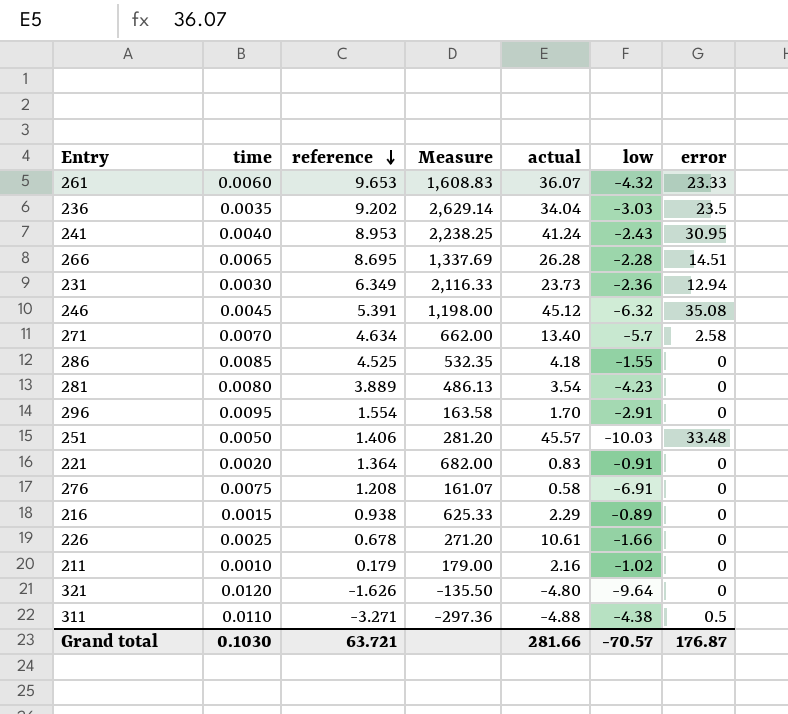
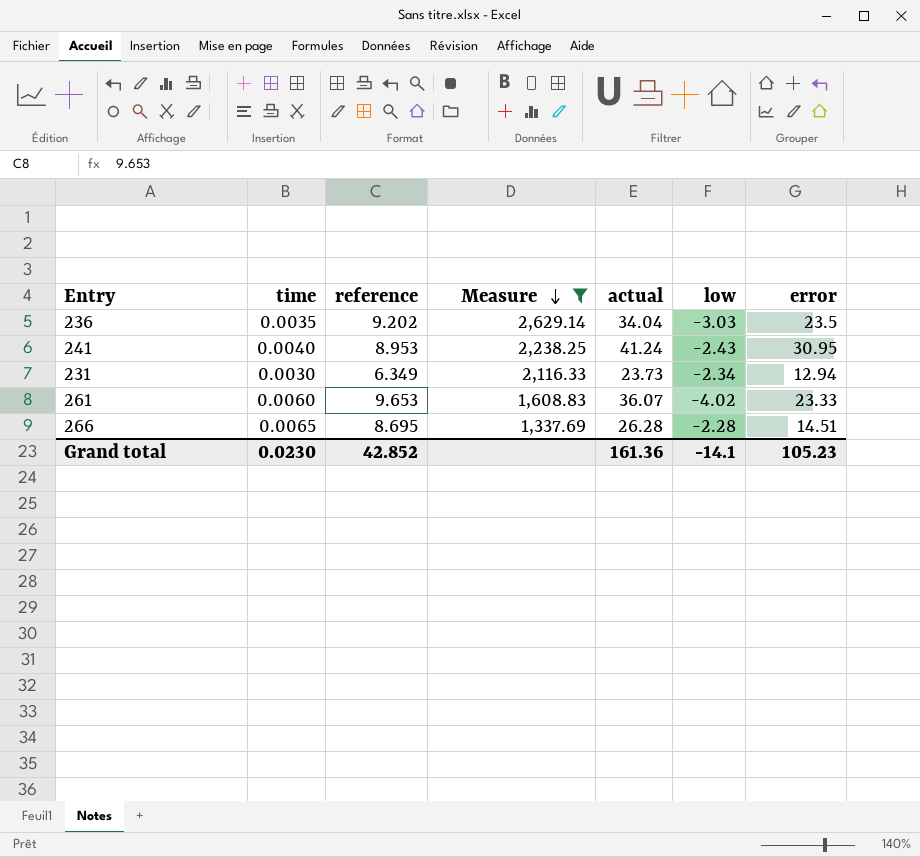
filter: none -> Measure >= 1,337.69
row order: reference descending -> Measure descending
231 | low: -2.36 -> -2.34
261 | low: -4.32 -> -4.02
Grand total | time: 0.1030 -> 0.0230
Grand total | reference: 63.721 -> 42.852
Grand total | actual: 281.66 -> 161.36
Grand total | low: -70.57 -> -14.1
Grand total | error: 176.87 -> 105.23

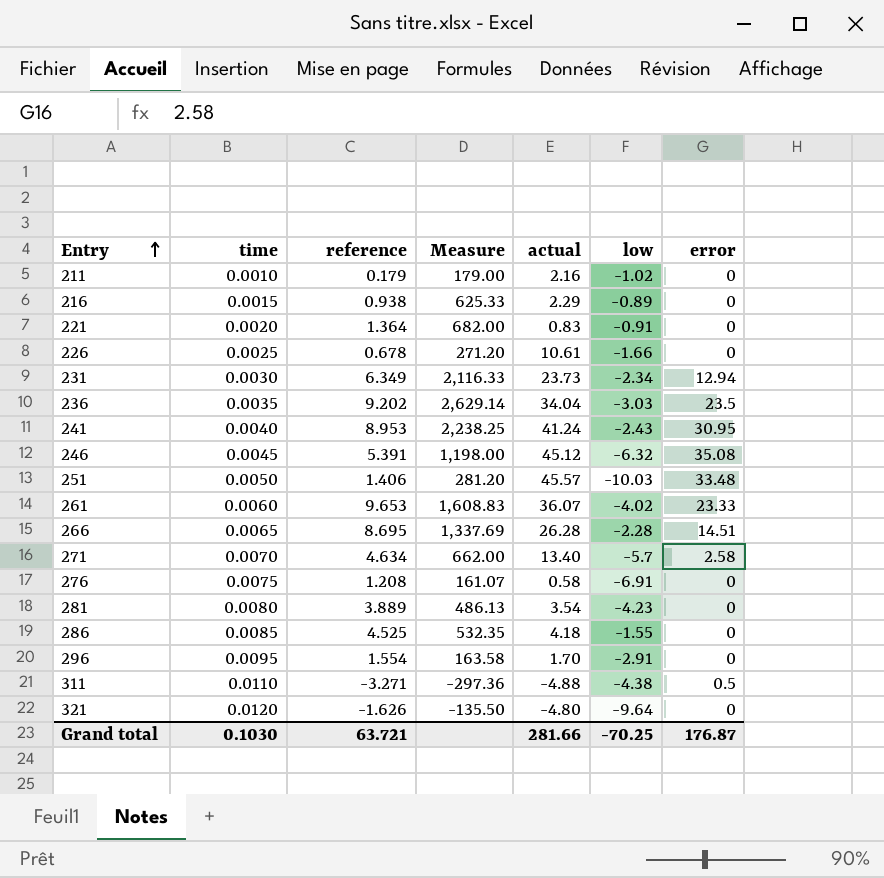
filter: Measure >= 1,337.69 -> none
row order: Measure descending -> Entry ascending
Grand total | time: 0.0230 -> 0.1030
Grand total | reference: 42.852 -> 63.721
Grand total | actual: 161.36 -> 281.66
Grand total | low: -14.1 -> -70.25
Grand total | error: 105.23 -> 176.87

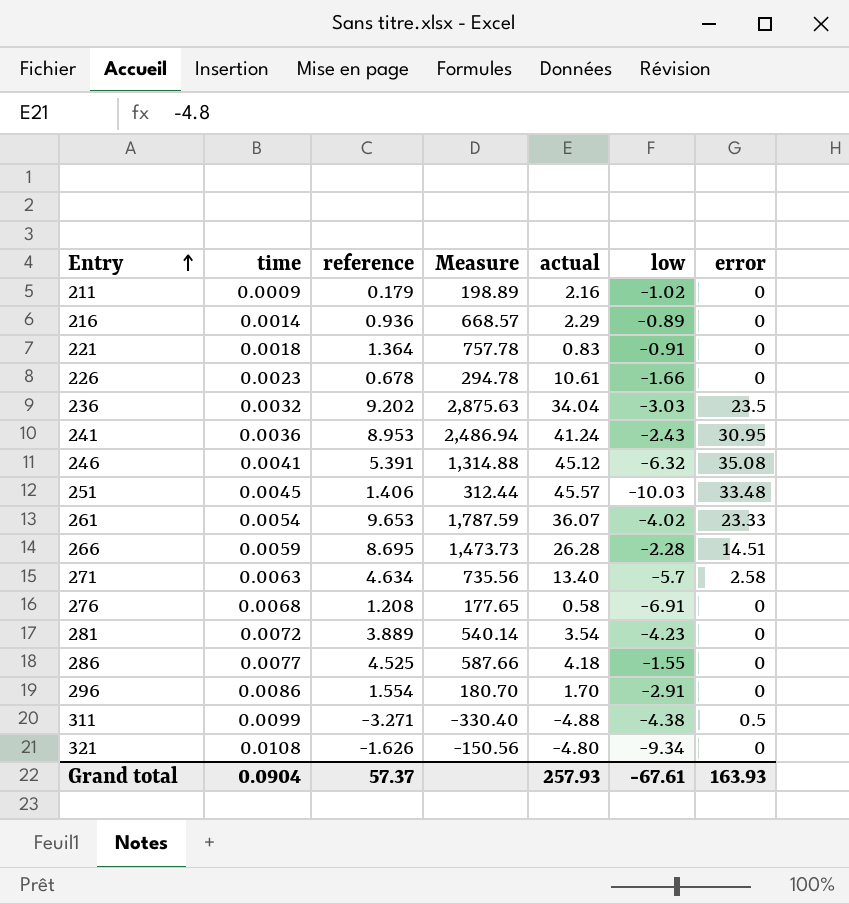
row 231: 0.0030 | 6.349 | 2,116.33 | 23.73 | -2.34 | 12.94 -> none
211 | time: 0.0010 -> 0.0009
211 | Measure: 179.00 -> 198.89
216 | time: 0.0015 -> 0.0014
216 | reference: 0.938 -> 0.936
216 | Measure: 625.33 -> 668.57
221 | time: 0.0020 -> 0.0018
221 | Measure: 682.00 -> 757.78
226 | time: 0.0025 -> 0.0023
226 | Measure: 271.20 -> 294.78
236 | time: 0.0035 -> 0.0032
236 | Measure: 2,629.14 -> 2,875.63
241 | time: 0.0040 -> 0.0036
241 | Measure: 2,238.25 -> 2,486.94
246 | time: 0.0045 -> 0.0041
246 | Measure: 1,198.00 -> 1,314.88
251 | time: 0.0050 -> 0.0045
251 | Measure: 281.20 -> 312.44
261 | time: 0.0060 -> 0.0054
261 | Measure: 1,608.83 -> 1,787.59
266 | time: 0.0065 -> 0.0059
266 | Measure: 1,337.69 -> 1,473.73
271 | time: 0.0070 -> 0.0063
271 | Measure: 662.00 -> 735.56
276 | time: 0.0075 -> 0.0068
276 | Measure: 161.07 -> 177.65
281 | time: 0.0080 -> 0.0072
281 | Measure: 486.13 -> 540.14
286 | time: 0.0085 -> 0.0077
286 | Measure: 532.35 -> 587.66
296 | time: 0.0095 -> 0.0086
296 | Measure: 163.58 -> 180.70
311 | time: 0.0110 -> 0.0099
311 | Measure: -297.36 -> -330.40
321 | time: 0.0120 -> 0.0108
321 | Measure: -135.50 -> -150.56
321 | low: -9.64 -> -9.34
Grand total | time: 0.1030 -> 0.0904
Grand total | reference: 63.721 -> 57.37
Grand total | actual: 281.66 -> 257.93
Grand total | low: -70.25 -> -67.61
Grand total | error: 176.87 -> 163.93

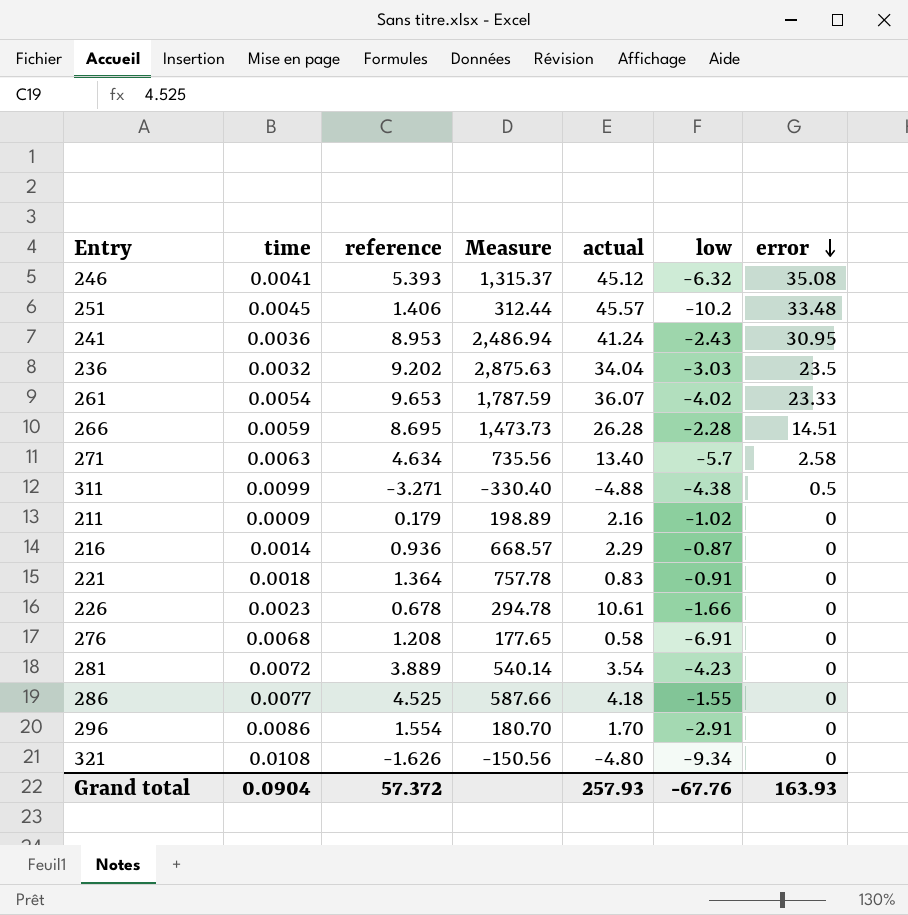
row order: Entry ascending -> error descending
246 | reference: 5.391 -> 5.393
246 | Measure: 1,314.88 -> 1,315.37
251 | low: -10.03 -> -10.2
216 | low: -0.89 -> -0.87
Grand total | reference: 57.37 -> 57.372
Grand total | low: -67.61 -> -67.76

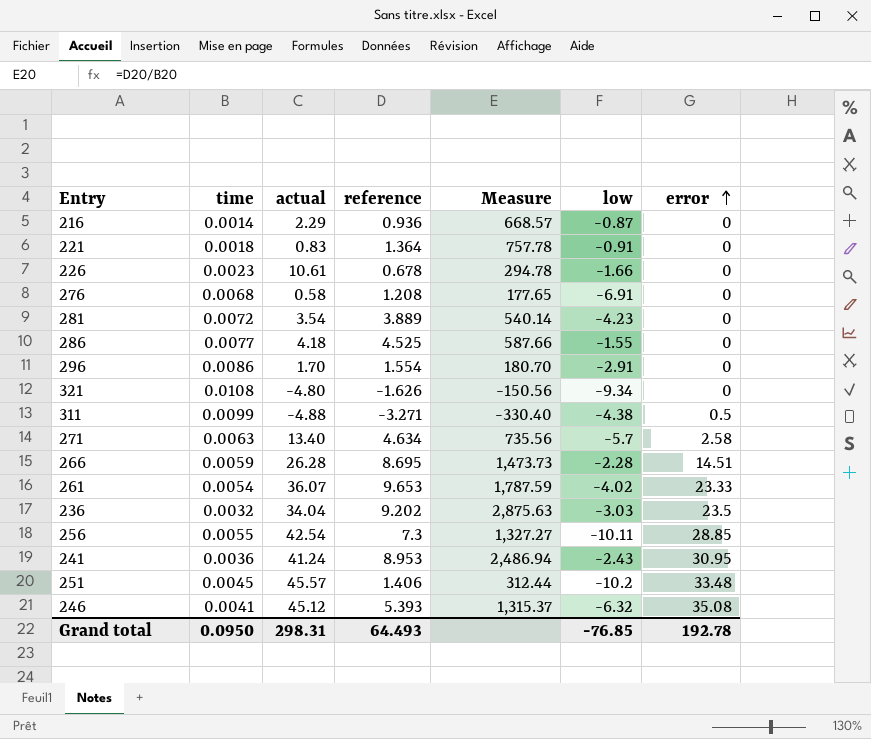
row order: error descending -> error ascending
column actual | position: 5 -> 3
row 211: 0.0009 | 0.179 | 198.89 | 2.16 | -1.02 | 0 -> none
row 256: none -> 0.0055 | 42.54 | 7.3 | 1,327.27 | -10.11 | 28.85
Grand total | time: 0.0904 -> 0.0950
Grand total | actual: 257.93 -> 298.31
Grand total | reference: 57.372 -> 64.493
Grand total | low: -67.76 -> -76.85
Grand total | error: 163.93 -> 192.78

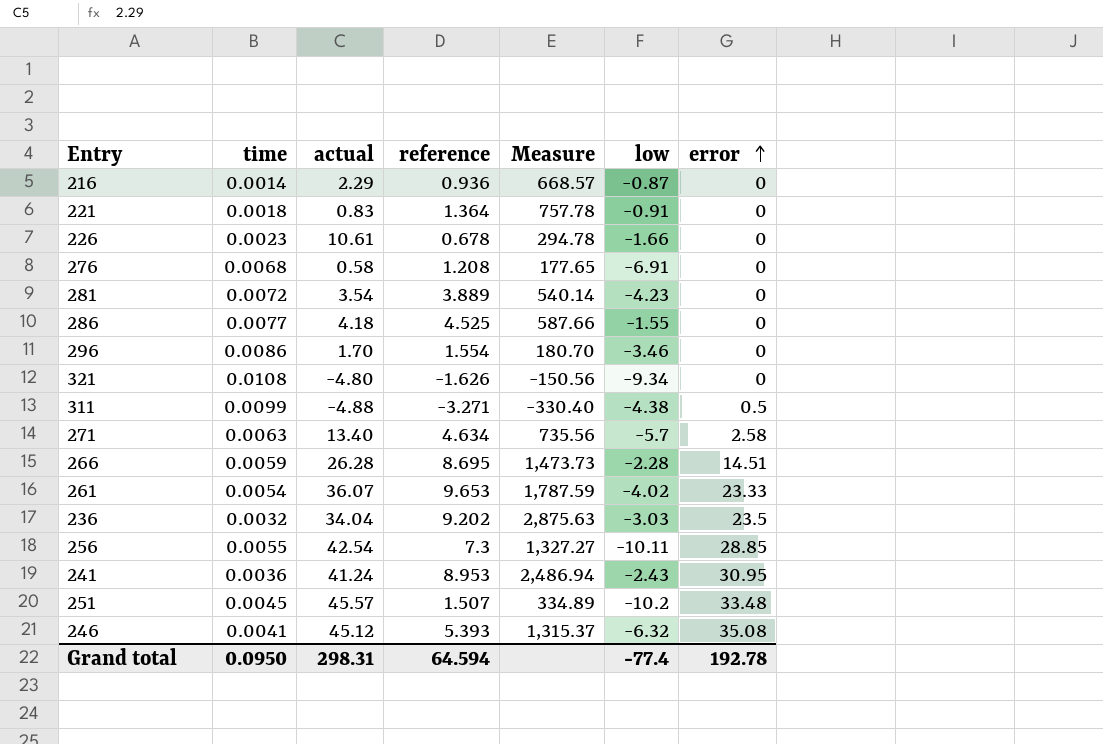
296 | low: -2.91 -> -3.46
251 | reference: 1.406 -> 1.507
251 | Measure: 312.44 -> 334.89
Grand total | reference: 64.493 -> 64.594
Grand total | low: -76.85 -> -77.4

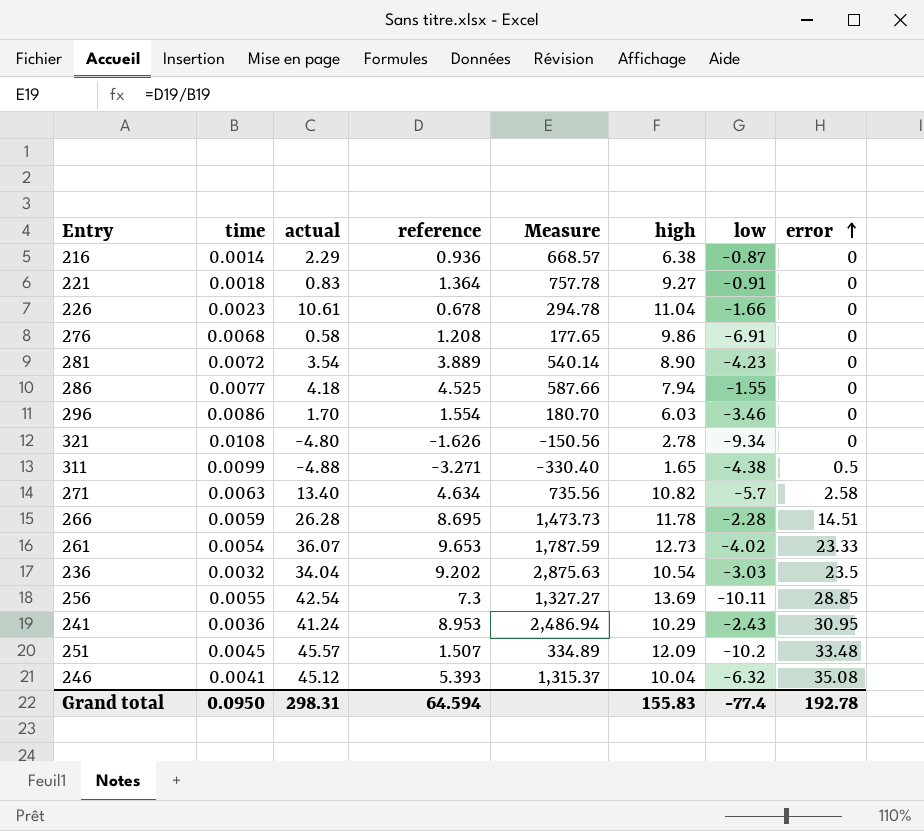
column high | position: none -> 6

